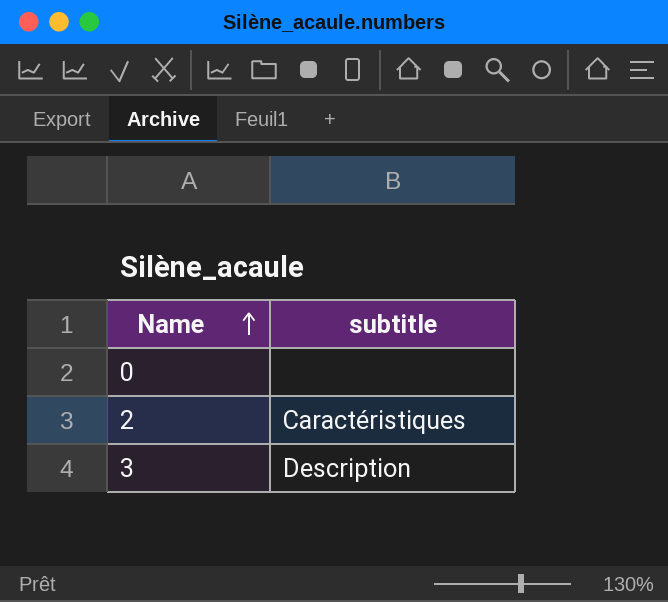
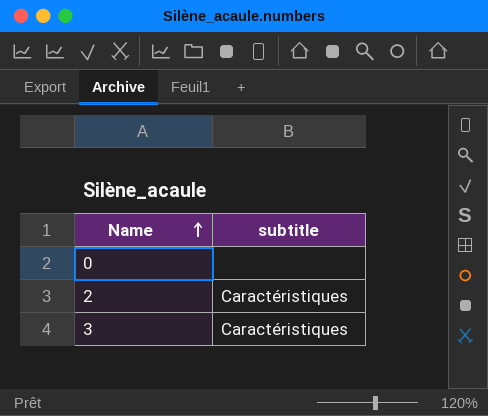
3 | subtitle: Description -> Caractéristiques

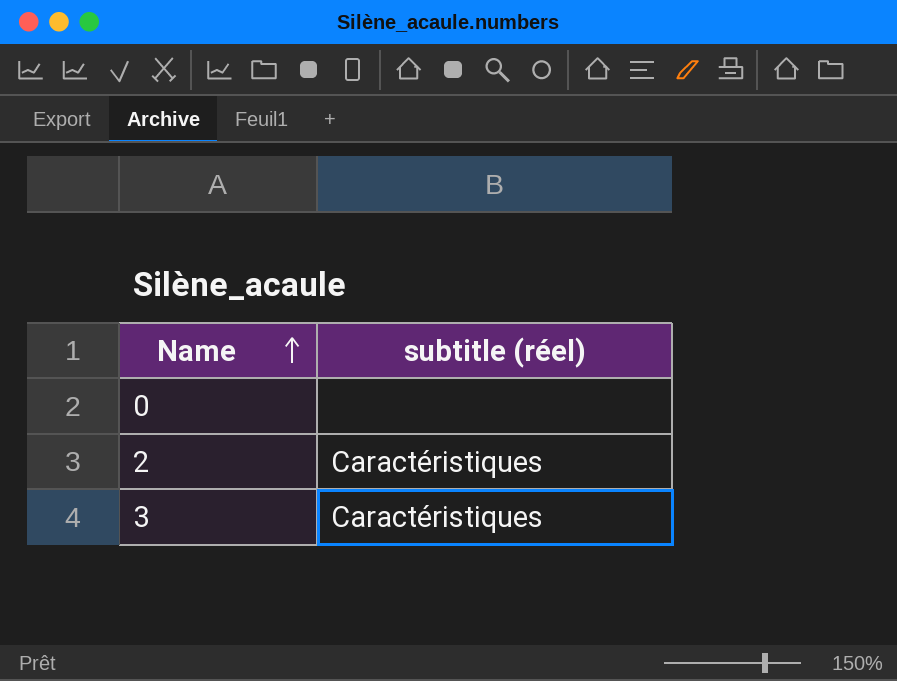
column name: subtitle -> subtitle (réel)

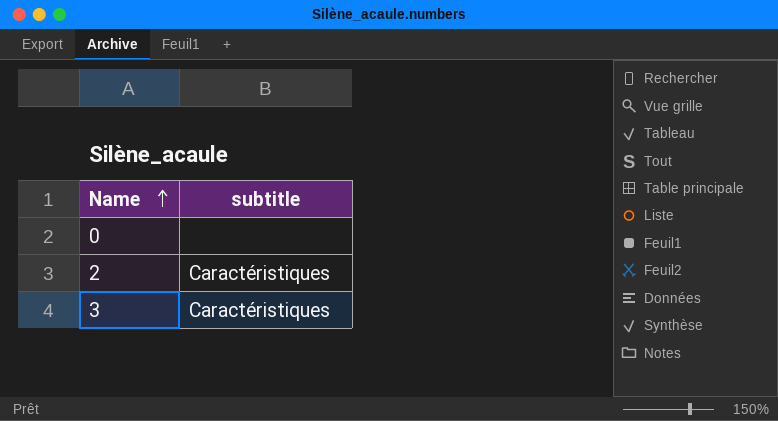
column name: subtitle (réel) -> subtitle

